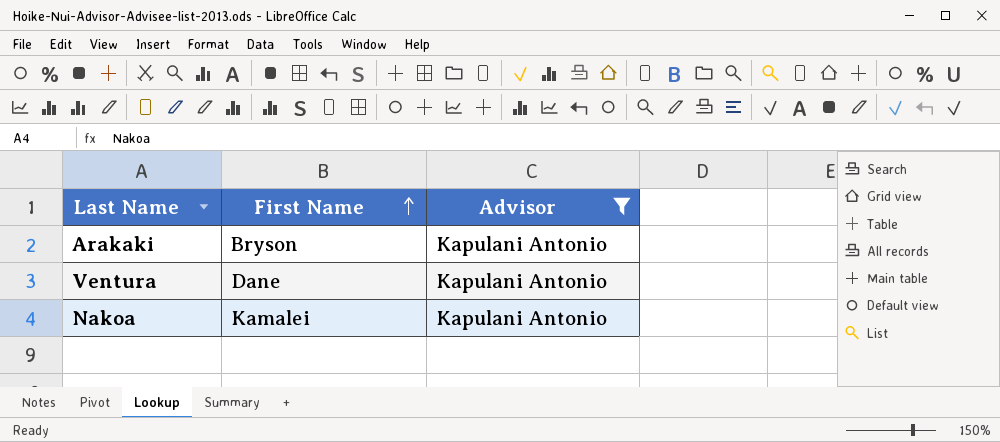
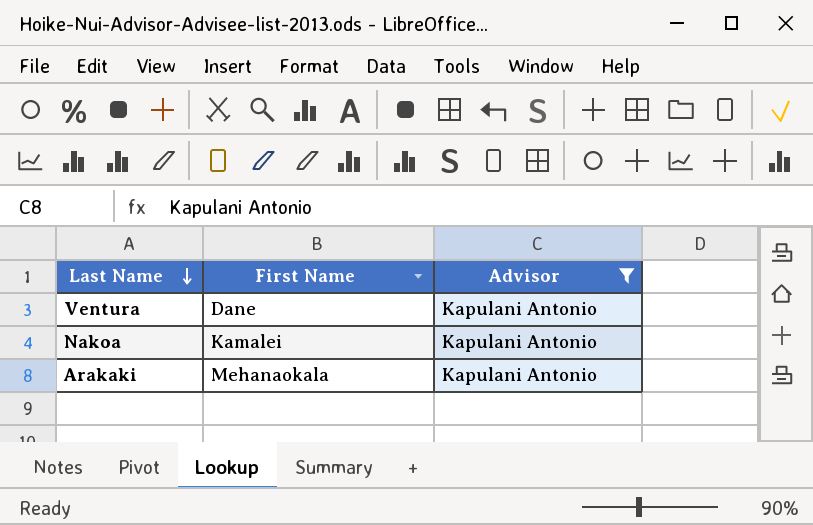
row order: First Name ascending -> Last Name descending
Arakaki | First Name: Bryson -> Mehanaokala

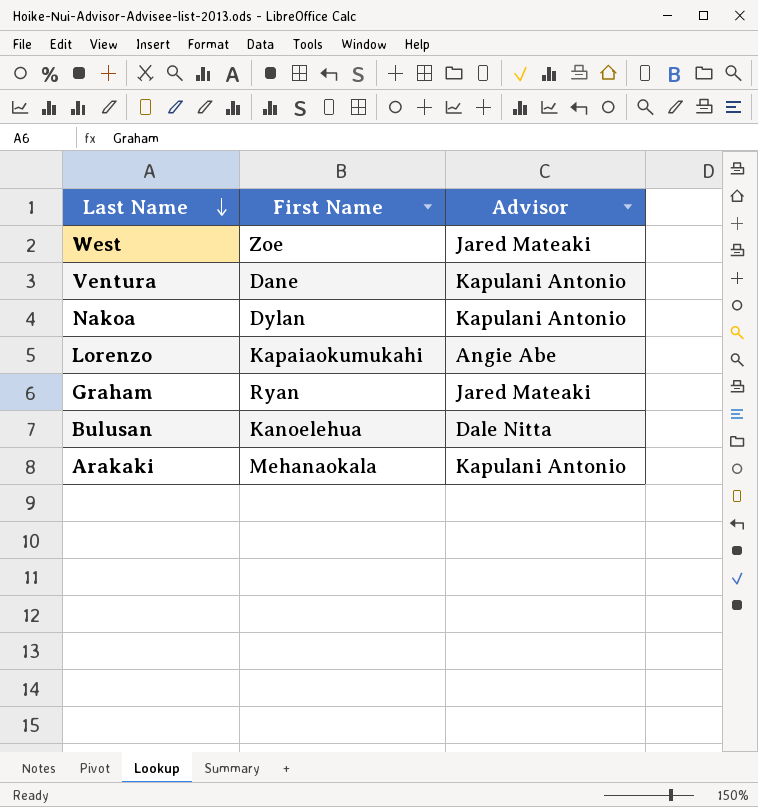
filter: Advisor = Kapulani Antonio -> none
Nakoa | First Name: Kamalei -> Dylan

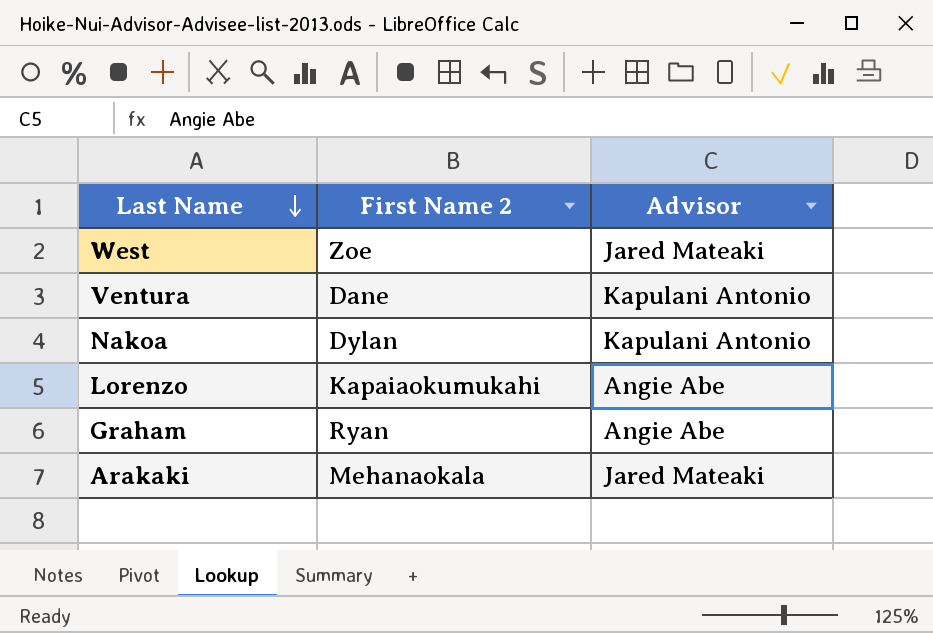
column name: First Name -> First Name 2
row Bulusan: Kanoelehua | Dale Nitta -> none
Graham | Advisor: Jared Mateaki -> Angie Abe
Arakaki | Advisor: Kapulani Antonio -> Jared Mateaki

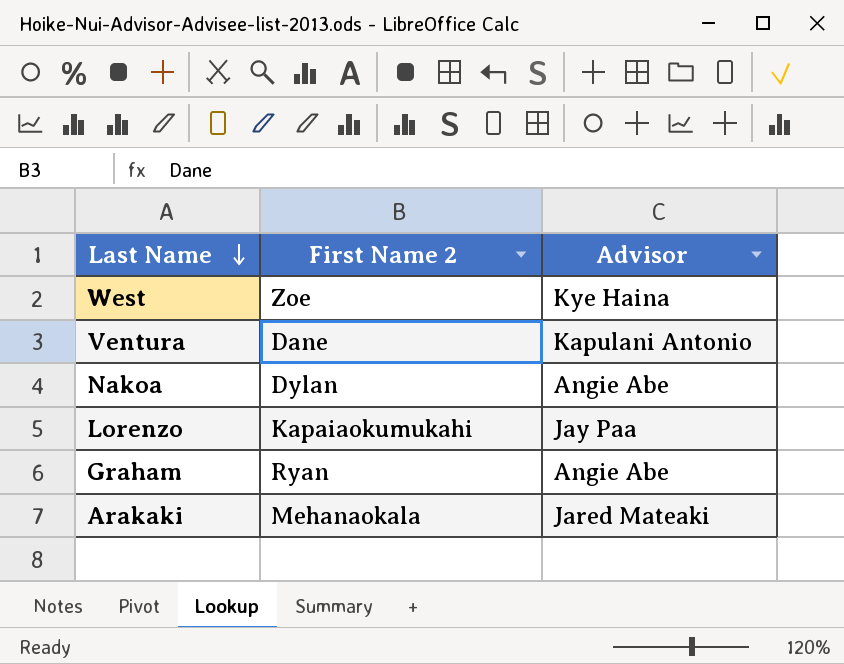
West | Advisor: Jared Mateaki -> Kye Haina
Nakoa | Advisor: Kapulani Antonio -> Angie Abe
Lorenzo | Advisor: Angie Abe -> Jay Paa

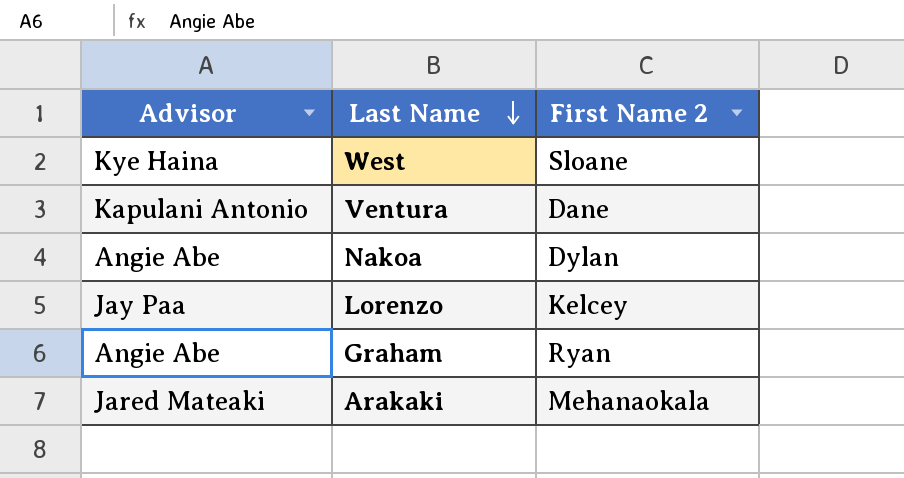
column Advisor | position: 3 -> 1
West | First Name 2: Zoe -> Sloane
Lorenzo | First Name 2: Kapaiaokumukahi -> Kelcey

